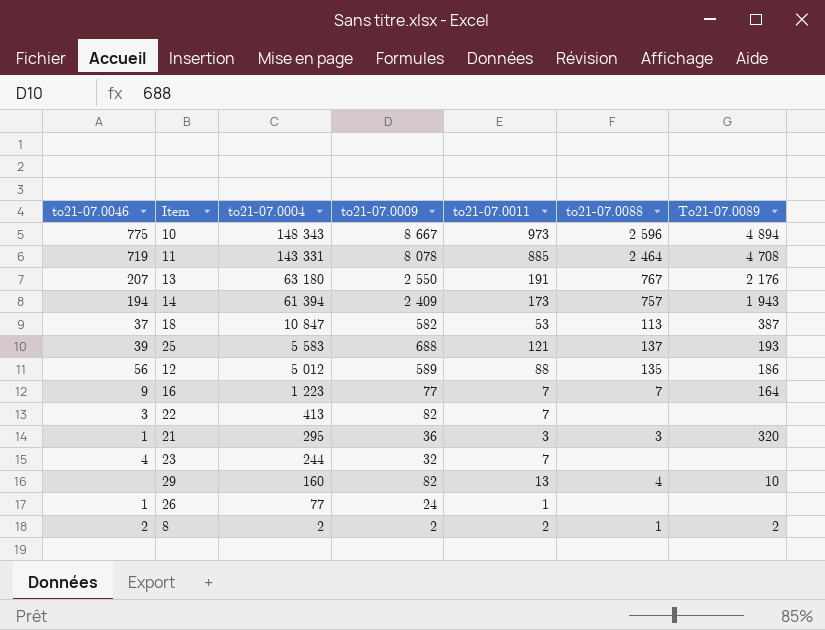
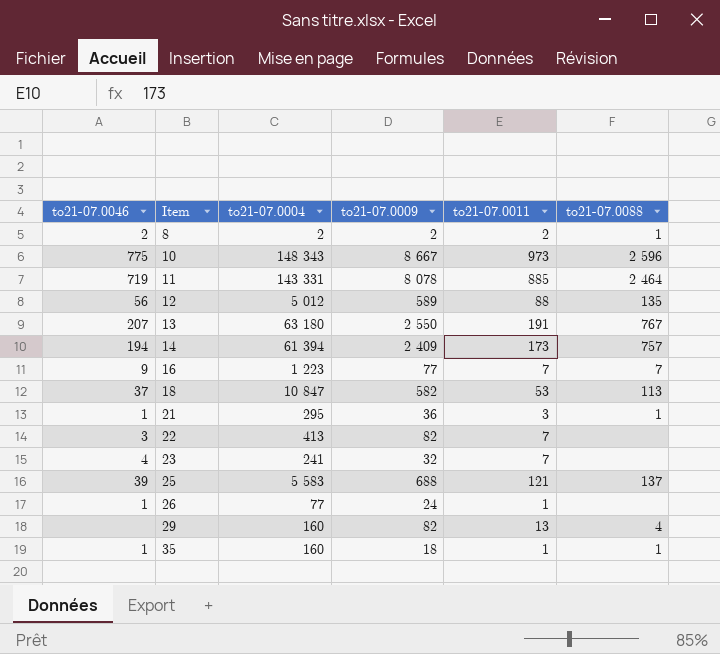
row order: to21-07.0004 descending -> Item ascending
column To21-07.0089 | position: 7 -> none
21 | to21-07.0088: 3 -> 1
23 | to21-07.0004: 244 -> 241
row 35: none -> 1 | 160 | 18 | 1 | 1

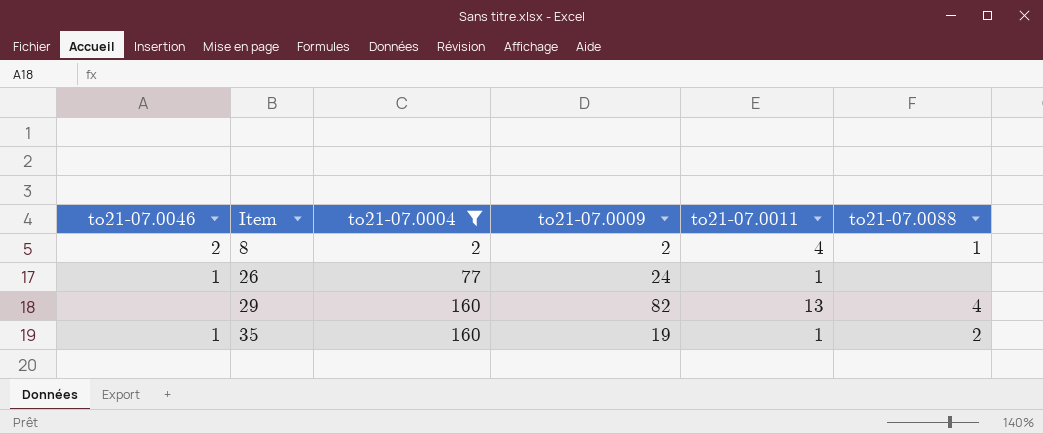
filter: none -> to21-07.0004 <= 160
8 | to21-07.0011: 2 -> 4
35 | to21-07.0009: 18 -> 19
35 | to21-07.0088: 1 -> 2

